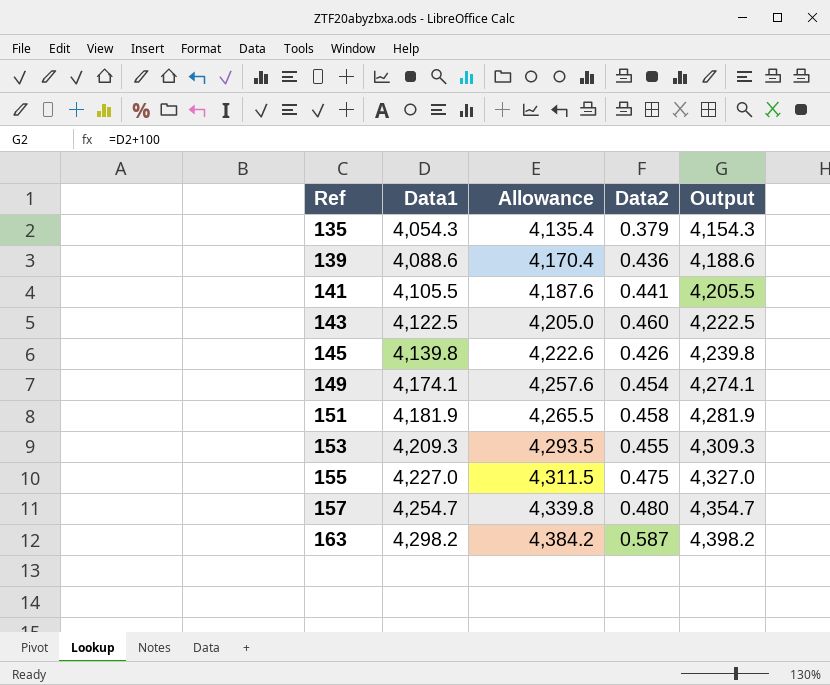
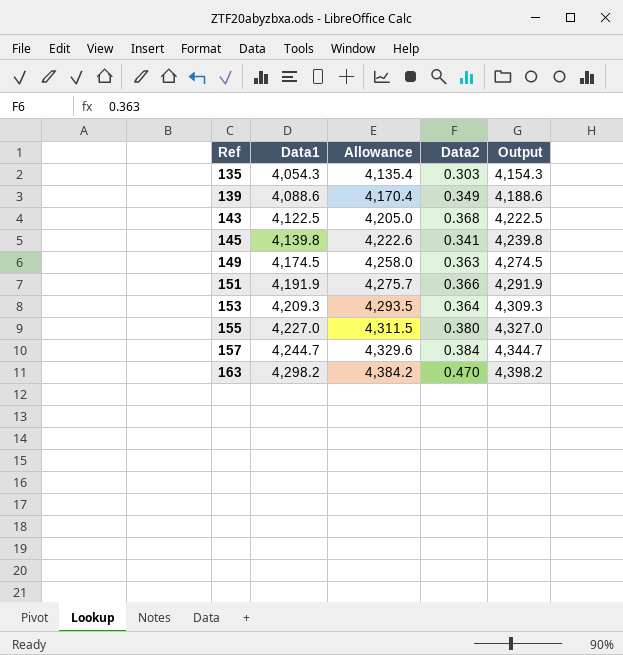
row 141: 4,105.5 | 4,187.6 | 0.441 | 4,205.5 -> none
135 | Data2: 0.379 -> 0.303
139 | Data2: 0.436 -> 0.349
143 | Data2: 0.460 -> 0.368
145 | Data2: 0.426 -> 0.341
149 | Data1: 4,174.1 -> 4,174.5
149 | Allowance: 4,257.6 -> 4,258.0
149 | Data2: 0.454 -> 0.363
149 | Output: 4,274.1 -> 4,274.5
151 | Data1: 4,181.9 -> 4,191.9
151 | Allowance: 4,265.5 -> 4,275.7
151 | Data2: 0.458 -> 0.366
151 | Output: 4,281.9 -> 4,291.9
153 | Data2: 0.455 -> 0.364
155 | Data2: 0.475 -> 0.380
157 | Data1: 4,254.7 -> 4,244.7
157 | Allowance: 4,339.8 -> 4,329.6
157 | Data2: 0.480 -> 0.384
157 | Output: 4,354.7 -> 4,344.7
163 | Data2: 0.587 -> 0.470

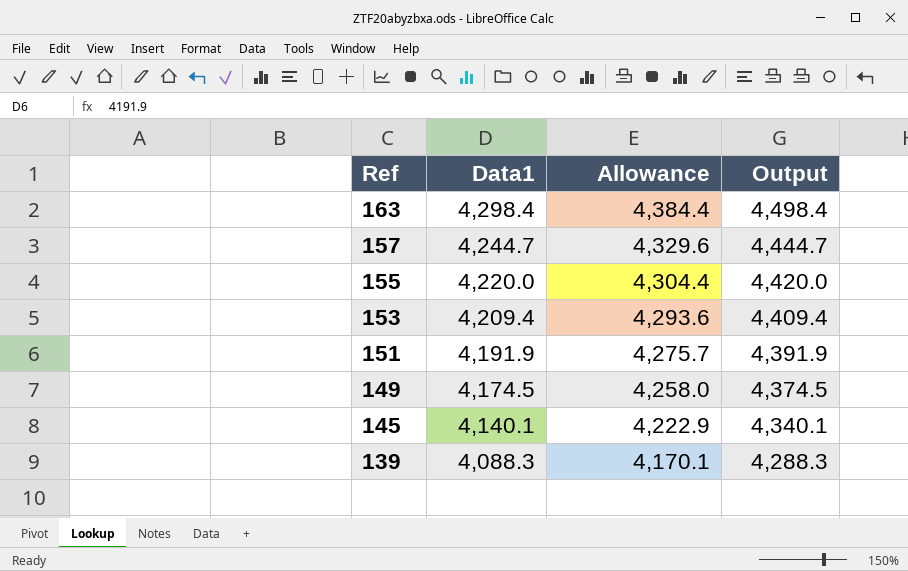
row order: Ref ascending -> Ref descending
column Data2 | position: 4 -> none
column Output | formula: [Data1] + 100 -> [Data1] + 200
row 135: 4,054.3 | 4,135.4 | 0.303 | 4,154.3 -> none
row 143: 4,122.5 | 4,205.0 | 0.368 | 4,222.5 -> none
163 | Data1: 4,298.2 -> 4,298.4
163 | Allowance: 4,384.2 -> 4,384.4
155 | Data1: 4,227.0 -> 4,220.0
155 | Allowance: 4,311.5 -> 4,304.4
153 | Data1: 4,209.3 -> 4,209.4
153 | Allowance: 4,293.5 -> 4,293.6
145 | Data1: 4,139.8 -> 4,140.1
145 | Allowance: 4,222.6 -> 4,222.9
139 | Data1: 4,088.6 -> 4,088.3
139 | Allowance: 4,170.4 -> 4,170.1

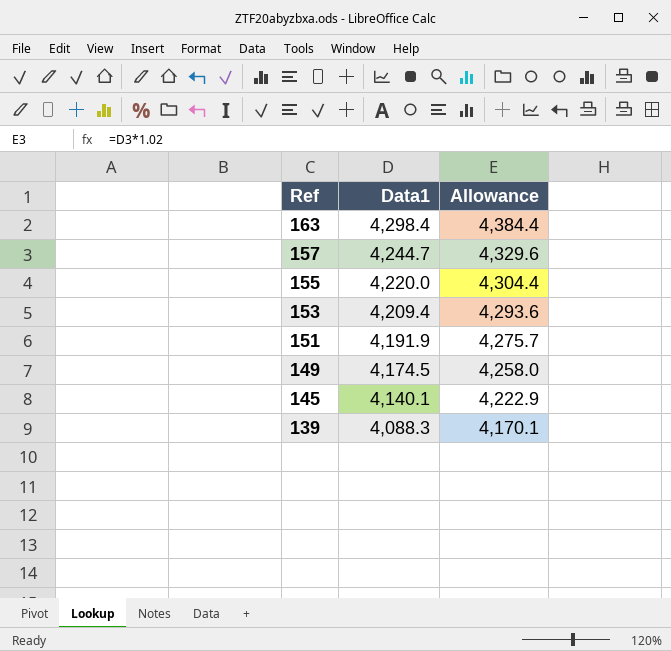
column Output | formula: [Data1] + 200 -> none

